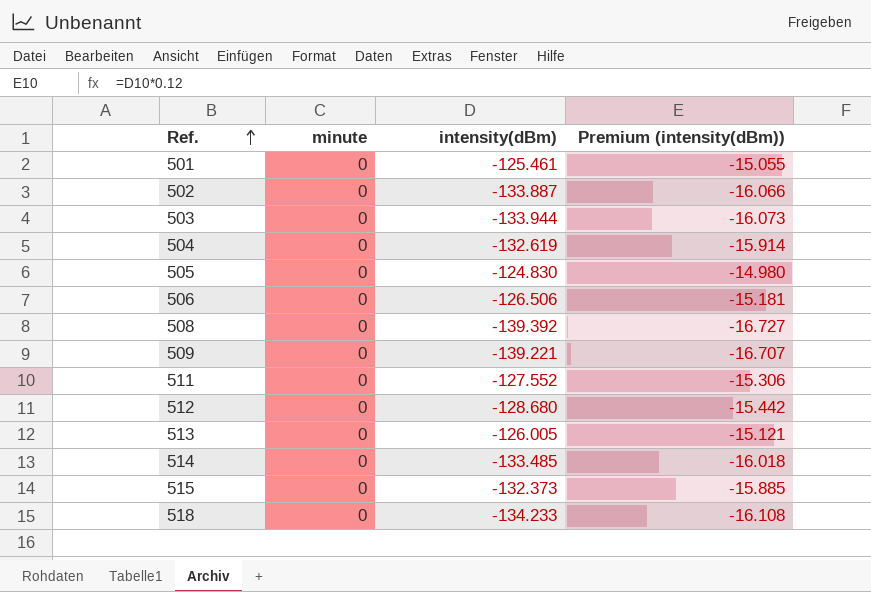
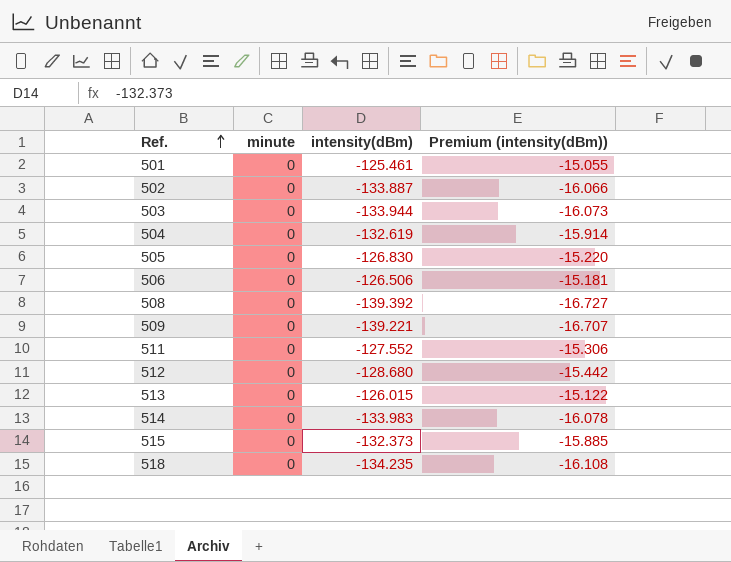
505 | intensity(dBm): -124.830 -> -126.830
505 | Premium (intensity(dBm)): -14.980 -> -15.220
513 | intensity(dBm): -126.005 -> -126.015
513 | Premium (intensity(dBm)): -15.121 -> -15.122
514 | intensity(dBm): -133.485 -> -133.983
514 | Premium (intensity(dBm)): -16.018 -> -16.078
518 | intensity(dBm): -134.233 -> -134.235

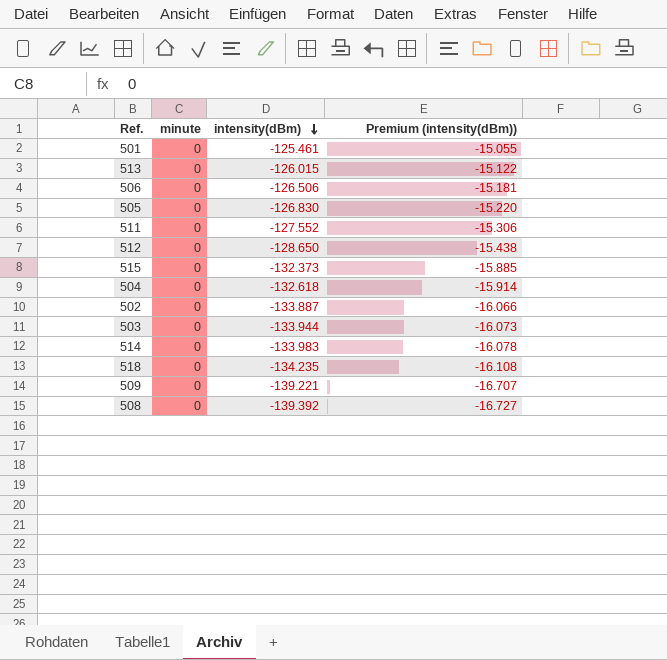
row order: Ref. ascending -> intensity(dBm) descending
512 | intensity(dBm): -128.680 -> -128.650
512 | Premium (intensity(dBm)): -15.442 -> -15.438
504 | intensity(dBm): -132.619 -> -132.618

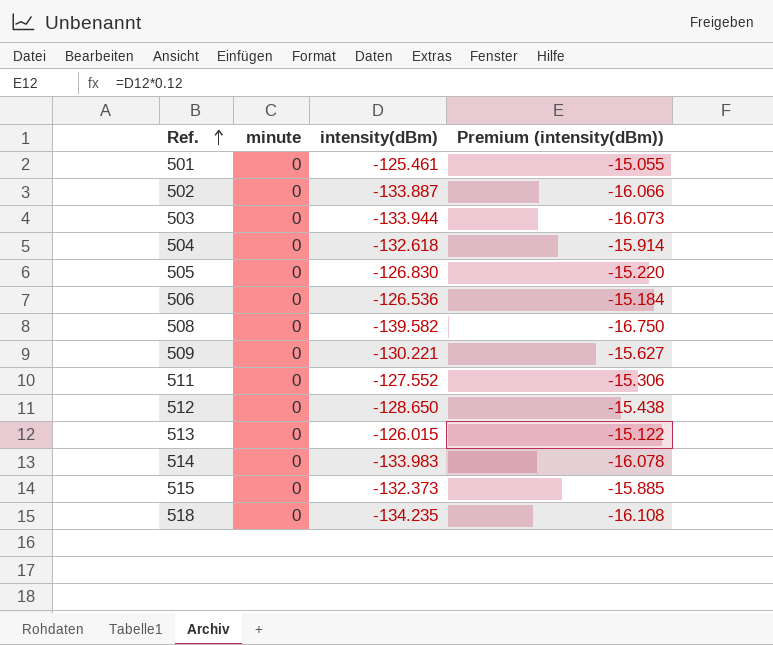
row order: intensity(dBm) descending -> Ref. ascending
506 | intensity(dBm): -126.506 -> -126.536
506 | Premium (intensity(dBm)): -15.181 -> -15.184
508 | intensity(dBm): -139.392 -> -139.582
508 | Premium (intensity(dBm)): -16.727 -> -16.750
509 | intensity(dBm): -139.221 -> -130.221
509 | Premium (intensity(dBm)): -16.707 -> -15.627

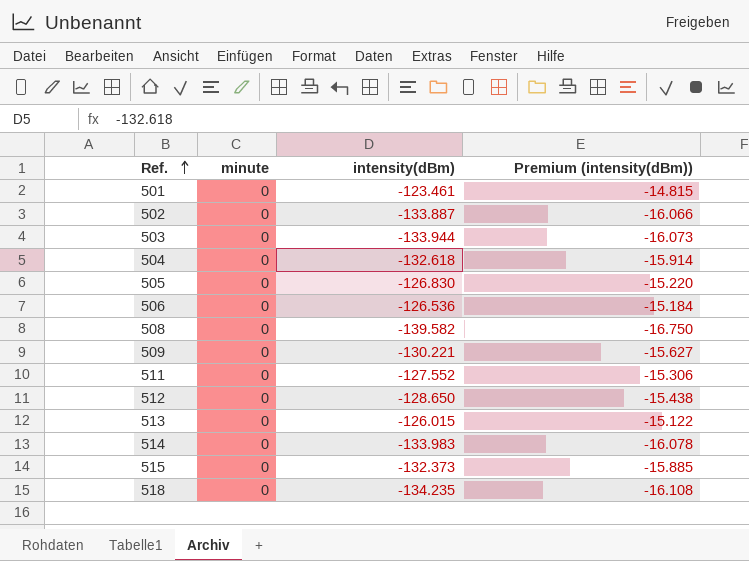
501 | intensity(dBm): -125.461 -> -123.461
501 | Premium (intensity(dBm)): -15.055 -> -14.815

